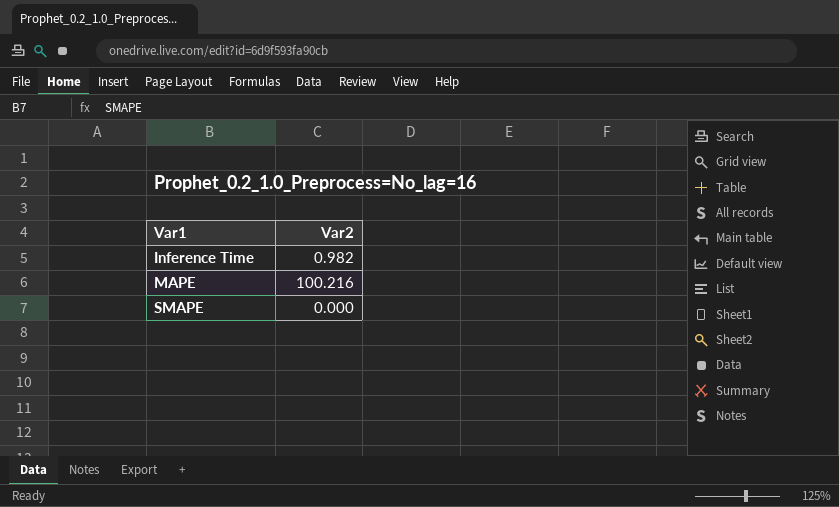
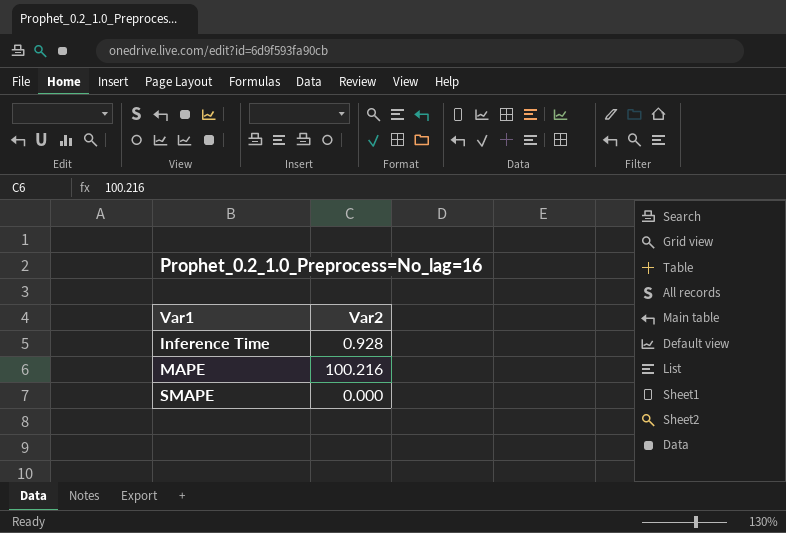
Inference Time | Var2: 0.982 -> 0.928

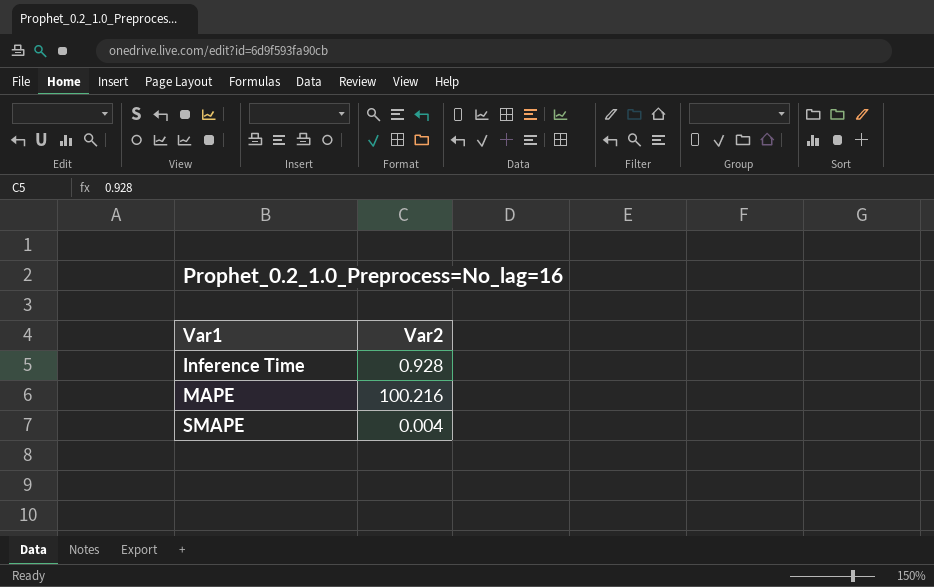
SMAPE | Var2: 0.000 -> 0.004

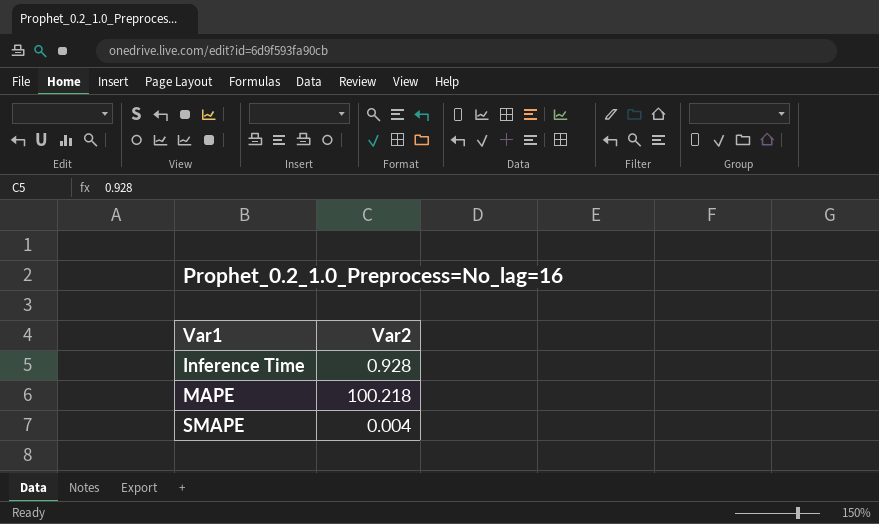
MAPE | Var2: 100.216 -> 100.218

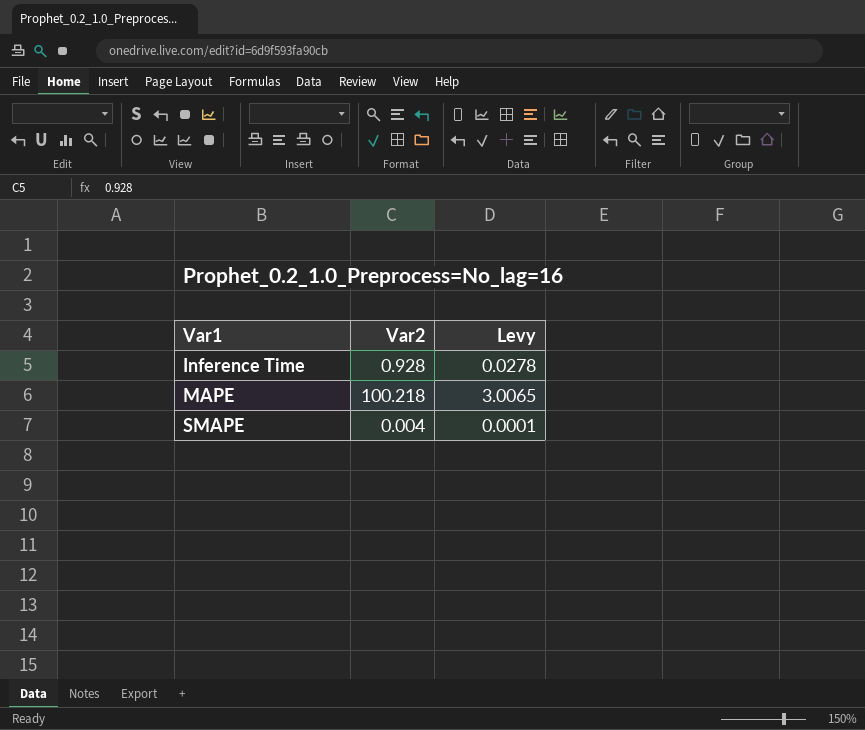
column Levy | formula: none -> [Var2] * 0.03

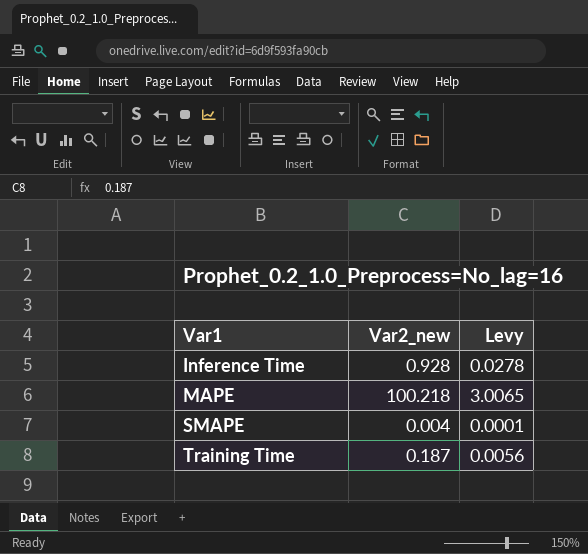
column name: Var2 -> Var2_new
row Training Time: none -> 0.187 | 0.0056

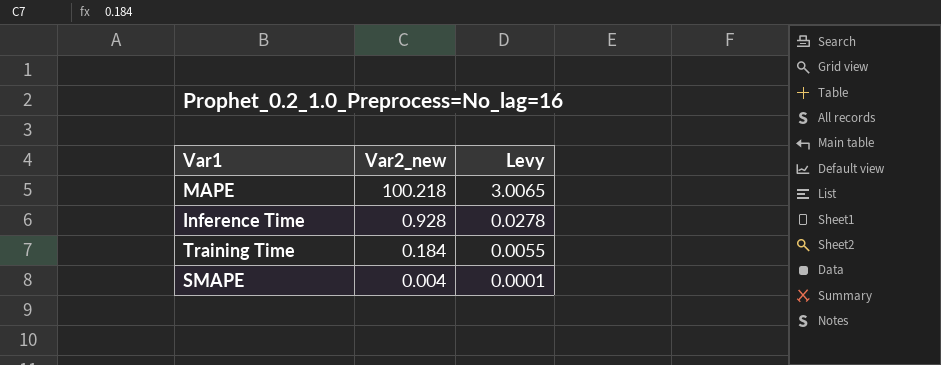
row order: Var1 ascending -> Var2_new descending
Training Time | Var2_new: 0.187 -> 0.184
Training Time | Levy: 0.0056 -> 0.0055

